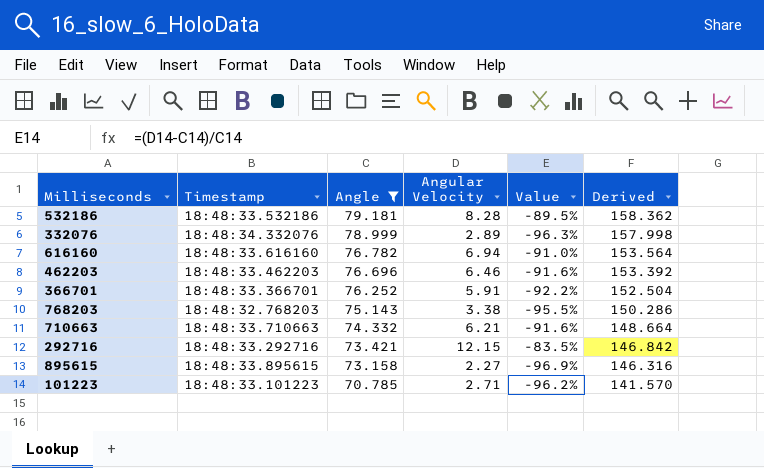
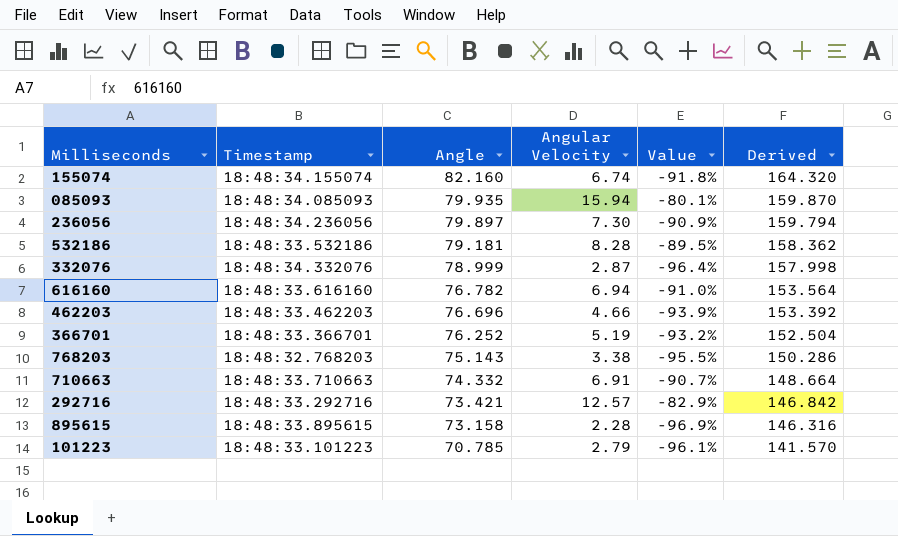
filter: Angle <= 79.181 -> none
332076 | Angular Velocity: 2.89 -> 2.87
332076 | Value: -96.3% -> -96.4%
462203 | Angular Velocity: 6.46 -> 4.66
462203 | Value: -91.6% -> -93.9%
366701 | Angular Velocity: 5.91 -> 5.19
366701 | Value: -92.2% -> -93.2%
710663 | Angular Velocity: 6.21 -> 6.91
710663 | Value: -91.6% -> -90.7%
292716 | Angular Velocity: 12.15 -> 12.57
292716 | Value: -83.5% -> -82.9%
895615 | Angular Velocity: 2.27 -> 2.28
101223 | Angular Velocity: 2.71 -> 2.79
101223 | Value: -96.2% -> -96.1%

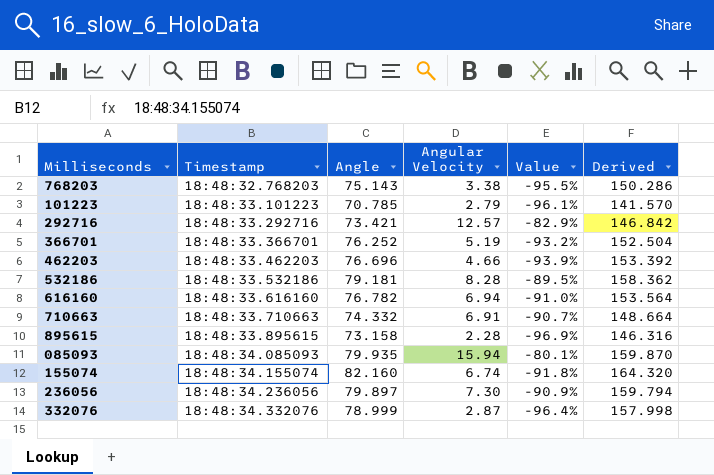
row order: Angle descending -> Timestamp ascending

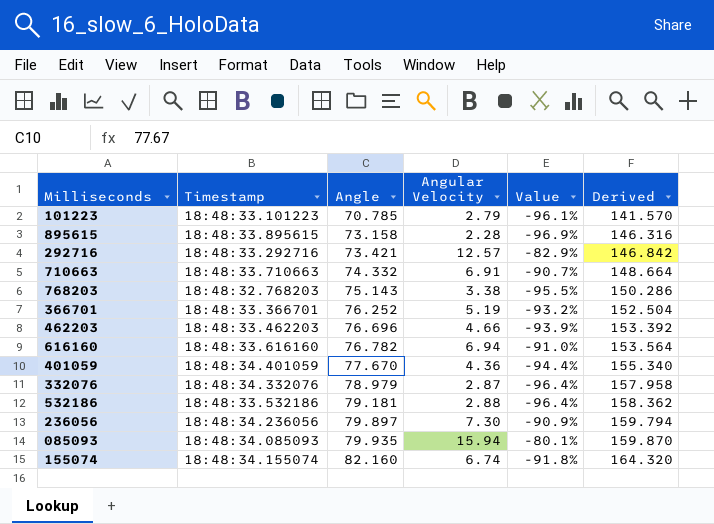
row order: Timestamp ascending -> Angle ascending
row 401059: none -> 18:48:34.401059 | 77.670 | 4.36 | -94.4% | 155.340
332076 | Angle: 78.999 -> 78.979
332076 | Derived: 157.998 -> 157.958
532186 | Angular Velocity: 8.28 -> 2.88
532186 | Value: -89.5% -> -96.4%

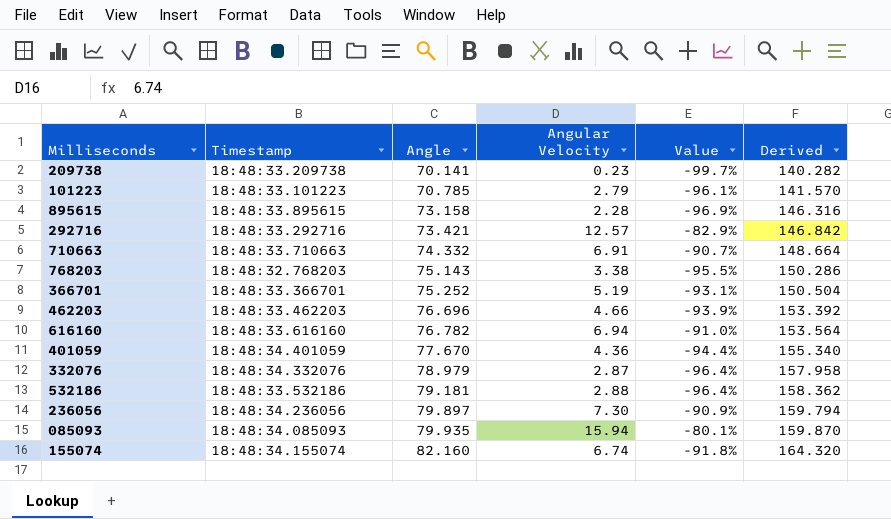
row 209738: none -> 18:48:33.209738 | 70.141 | 0.23 | -99.7% | 140.282
366701 | Angle: 76.252 -> 75.252
366701 | Value: -93.2% -> -93.1%
366701 | Derived: 152.504 -> 150.504

